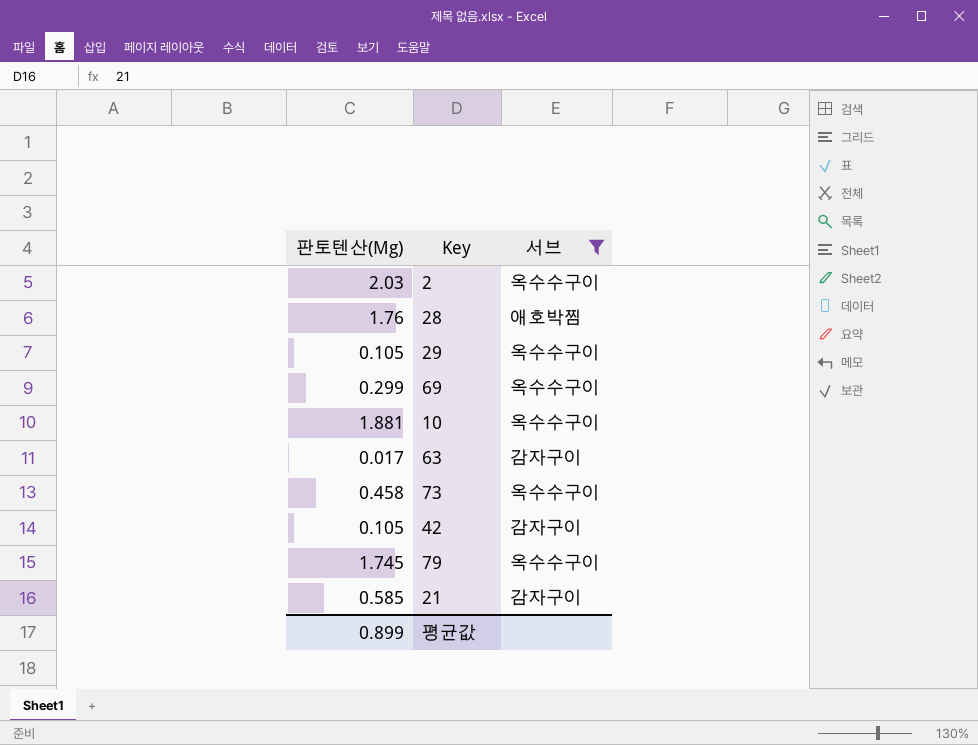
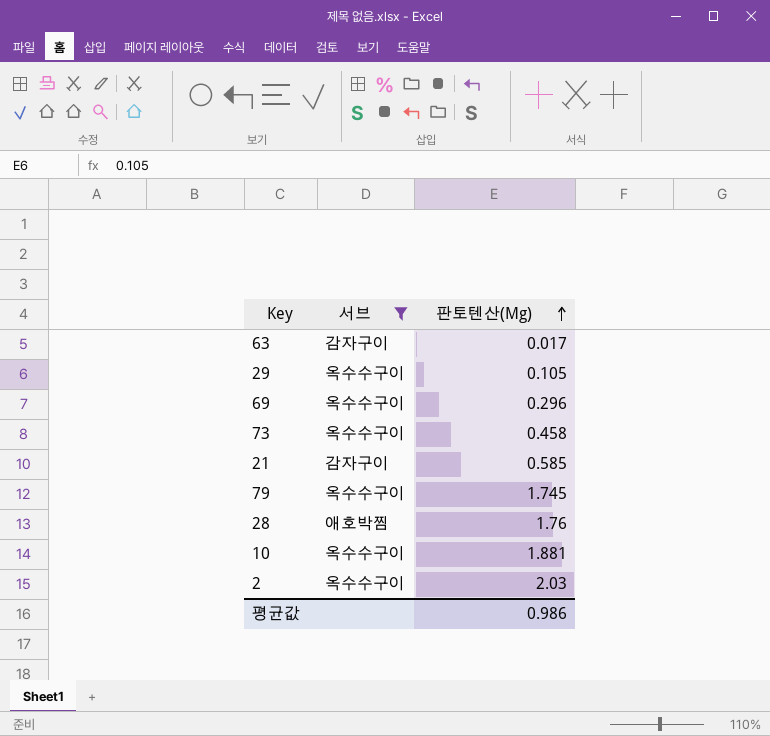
row order: none -> 판토텐산(Mg) ascending
column 판토텐산(Mg) | position: 1 -> 3
row 42: 0.105 | 감자구이 -> none
69 | 판토텐산(Mg): 0.299 -> 0.296
평균값 | 판토텐산(Mg): 0.899 -> 0.986

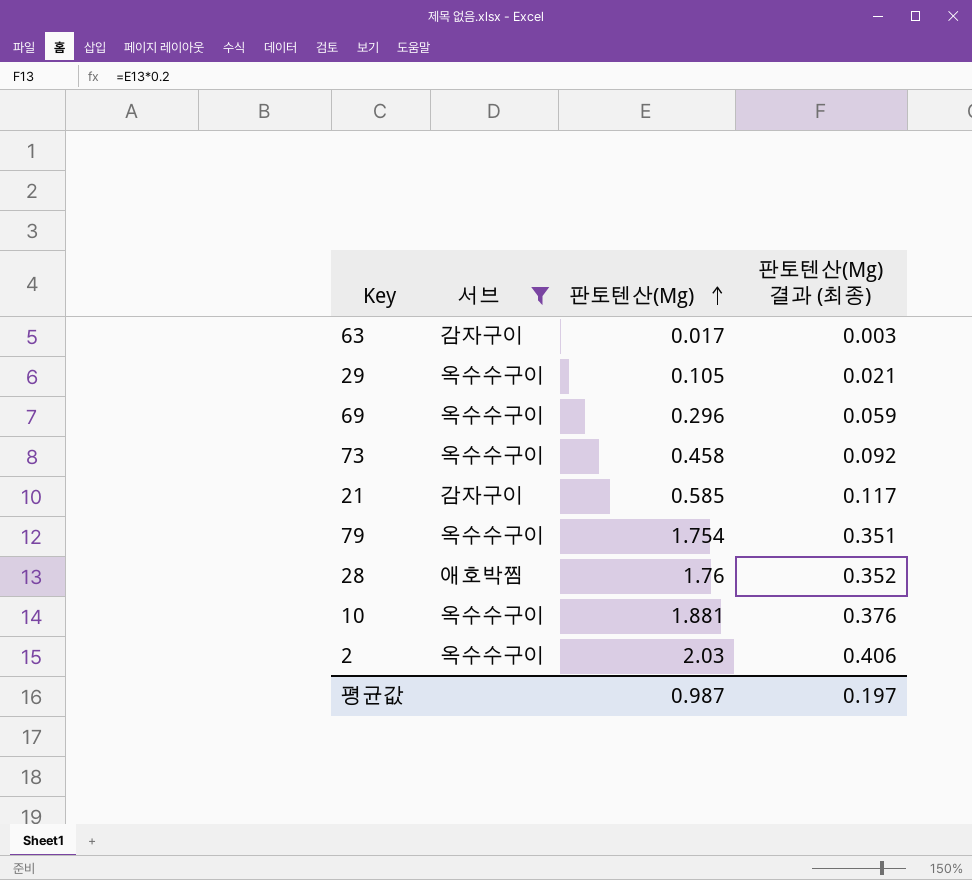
column 판토텐산(Mg) 결과 (최종) | formula: none -> [판토텐산(Mg)] * 0.2
79 | 판토텐산(Mg): 1.745 -> 1.754
평균값 | 판토텐산(Mg): 0.986 -> 0.987

